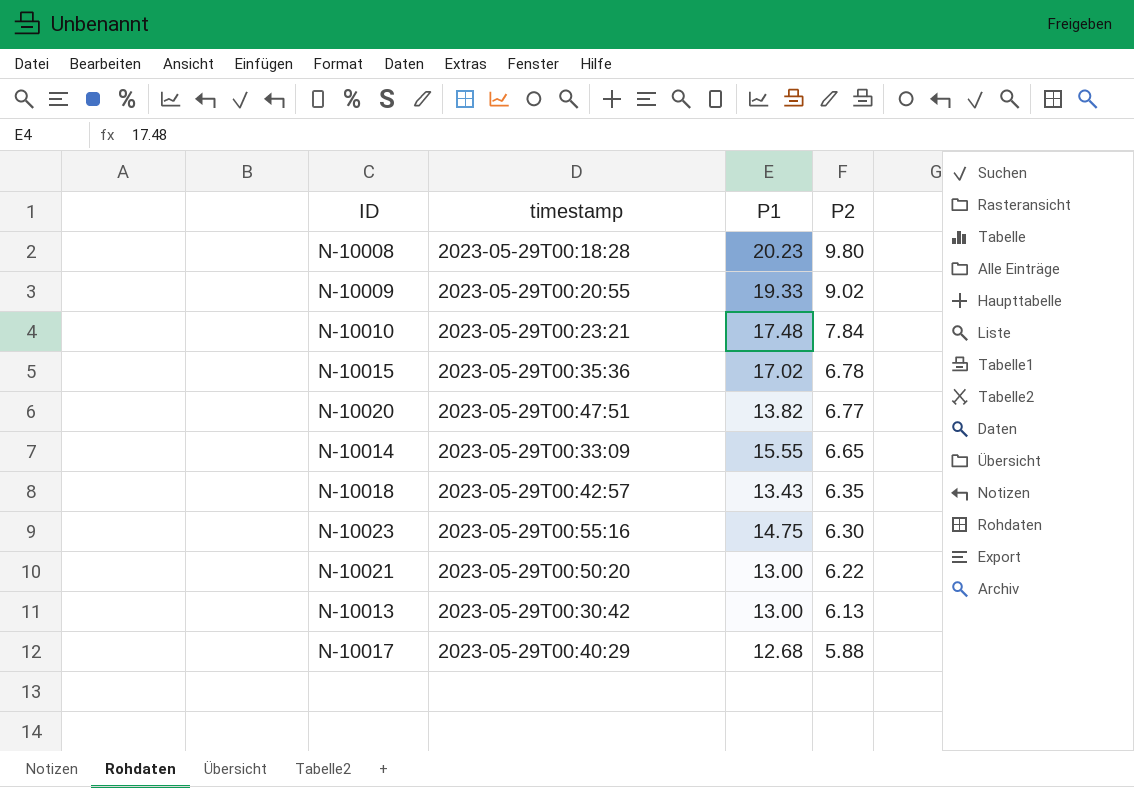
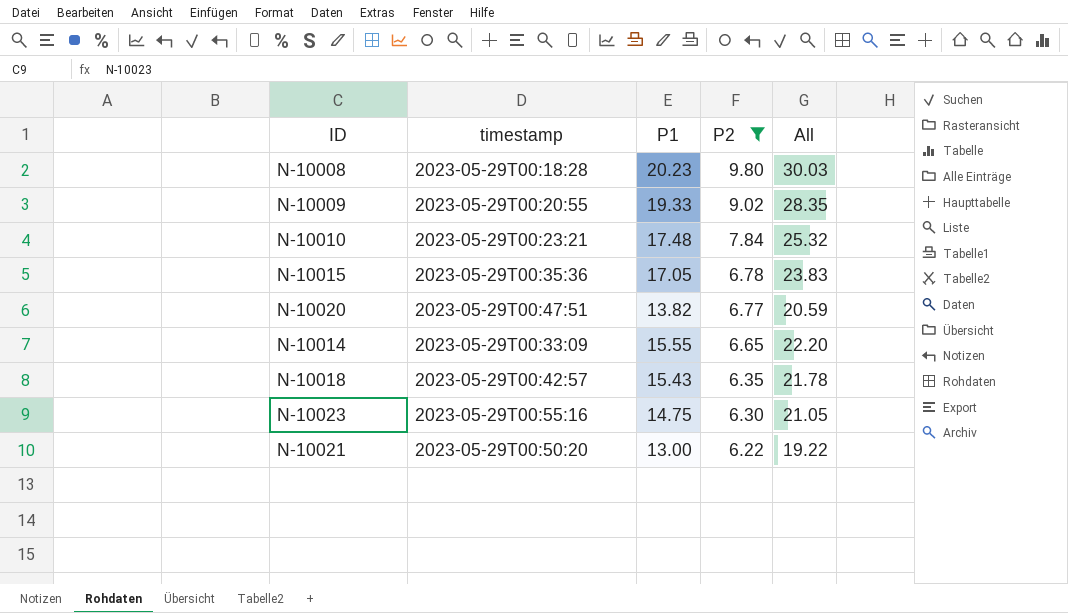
filter: none -> P2 >= 6.22
column All | formula: none -> [P1] + [P2]
N-10015 | P1: 17.02 -> 17.05
N-10018 | P1: 13.43 -> 15.43

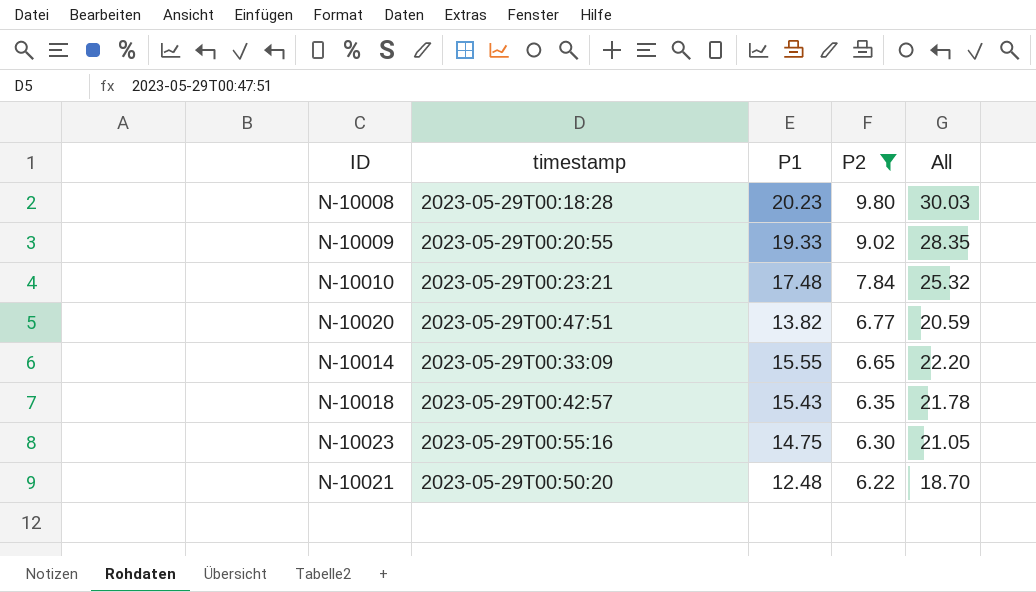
row N-10015: 2023-05-29T00:35:36 | 17.05 | 6.78 | 23.83 -> none
N-10021 | P1: 13.00 -> 12.48
N-10021 | All: 19.22 -> 18.70

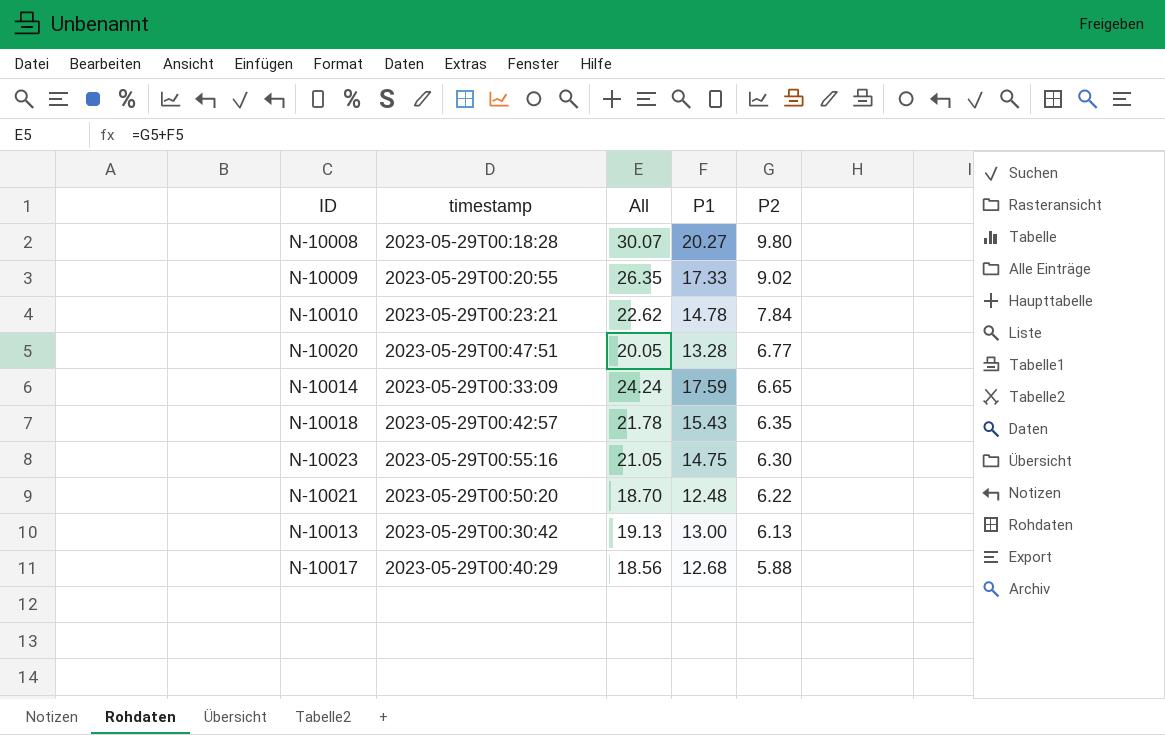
filter: P2 >= 6.22 -> none
column All | position: 5 -> 3
N-10008 | All: 30.03 -> 30.07
N-10008 | P1: 20.23 -> 20.27
N-10009 | All: 28.35 -> 26.35
N-10009 | P1: 19.33 -> 17.33
N-10010 | All: 25.32 -> 22.62
N-10010 | P1: 17.48 -> 14.78
N-10020 | All: 20.59 -> 20.05
N-10020 | P1: 13.82 -> 13.28
N-10014 | All: 22.20 -> 24.24
N-10014 | P1: 15.55 -> 17.59

